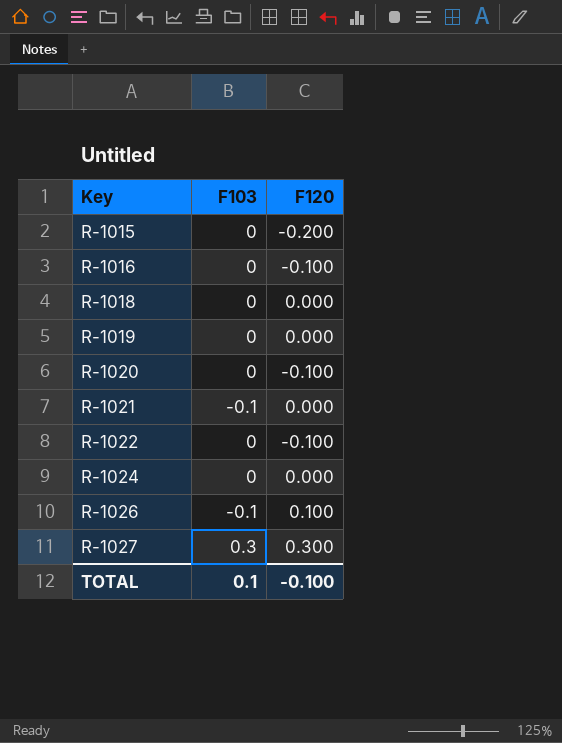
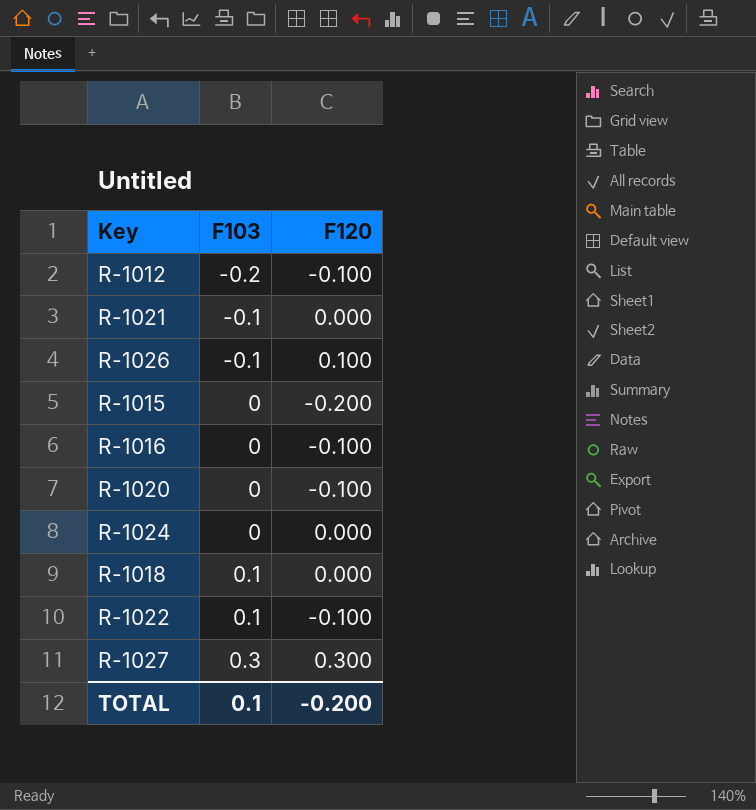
row order: Key ascending -> F103 ascending
row R-1019: 0 | 0.000 -> none
row R-1012: none -> -0.2 | -0.100
R-1018 | F103: 0 -> 0.1
R-1022 | F103: 0 -> 0.1
TOTAL | F120: -0.100 -> -0.200

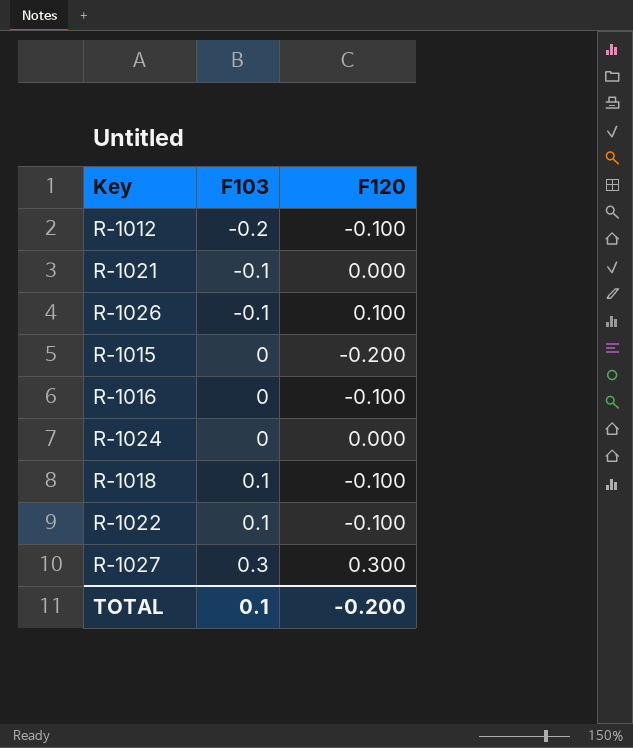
row R-1020: 0 | -0.100 -> none
R-1018 | F120: 0.000 -> -0.100

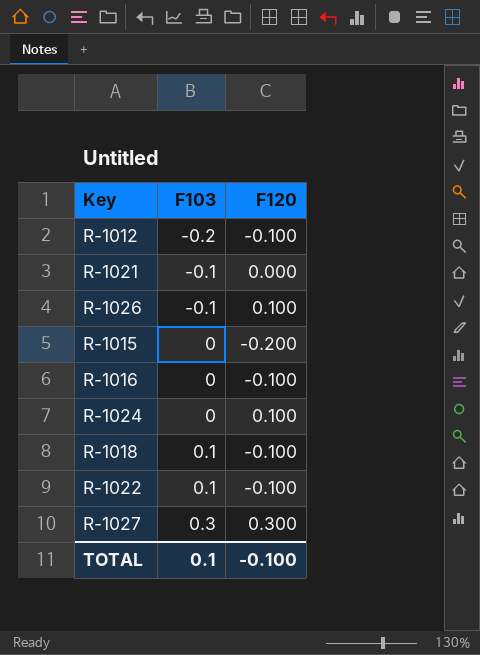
R-1024 | F120: 0.000 -> 0.100
TOTAL | F120: -0.200 -> -0.100

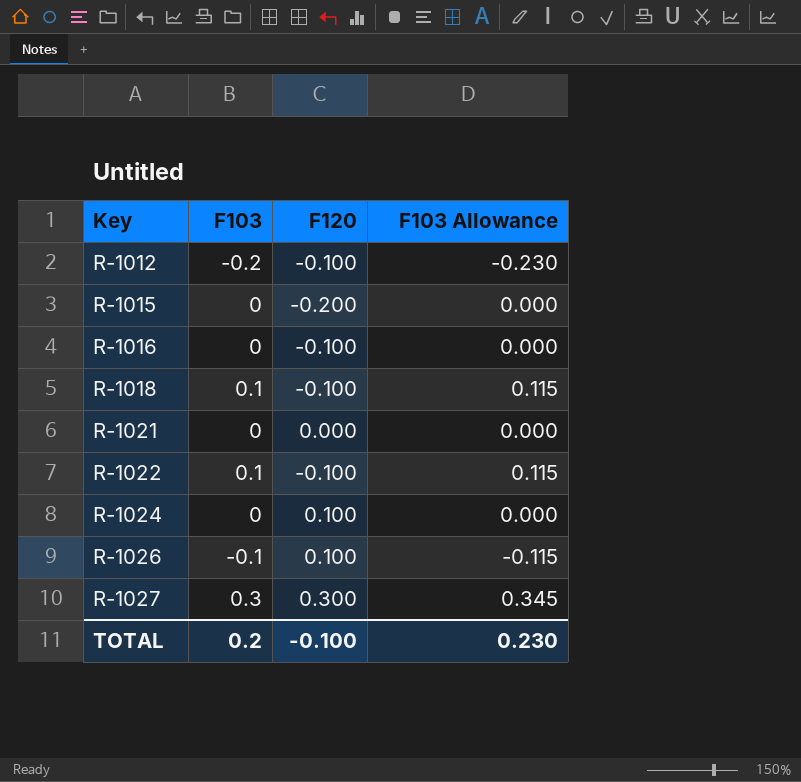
row order: F103 ascending -> Key ascending
column F103 Allowance | formula: none -> [F103] * 1.15
R-1021 | F103: -0.1 -> 0
TOTAL | F103: 0.1 -> 0.2

